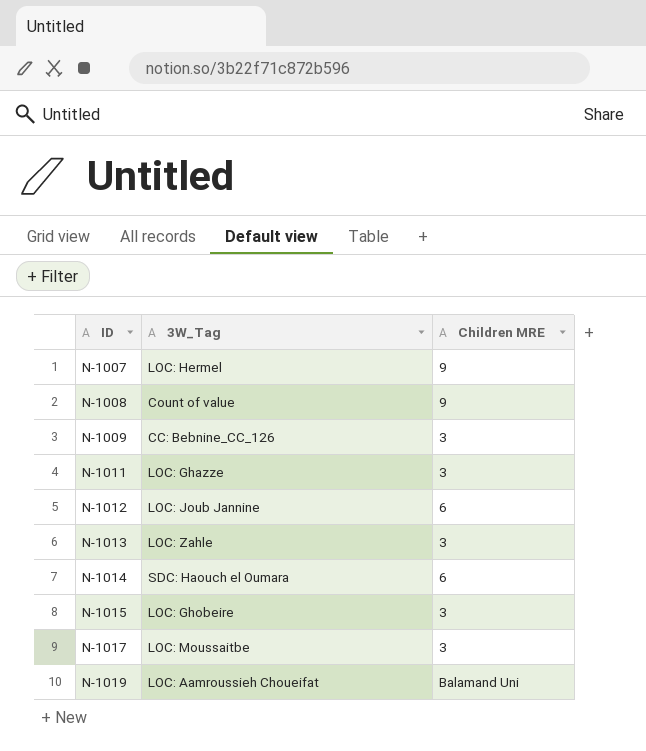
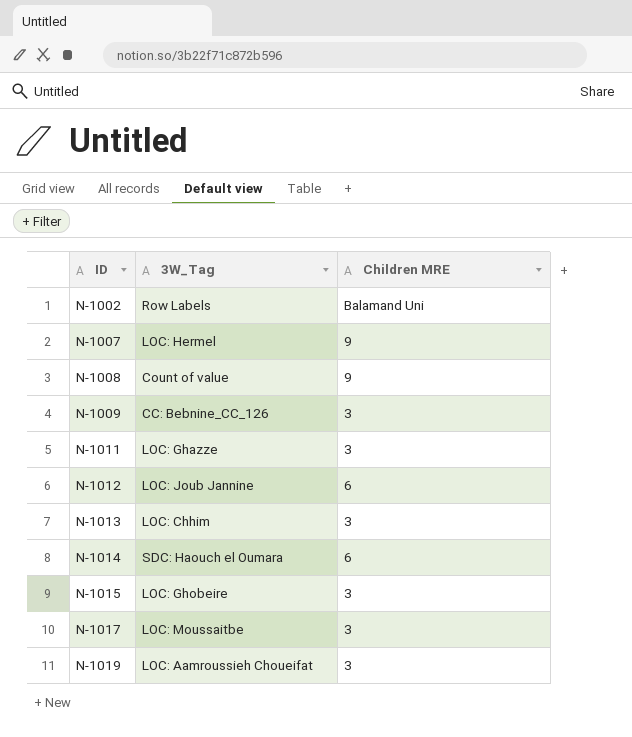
row N-1002: none -> Row Labels | Balamand Uni
N-1013 | 3W_Tag: LOC: Zahle -> LOC: Chhim
N-1019 | Children MRE: Balamand Uni -> 3

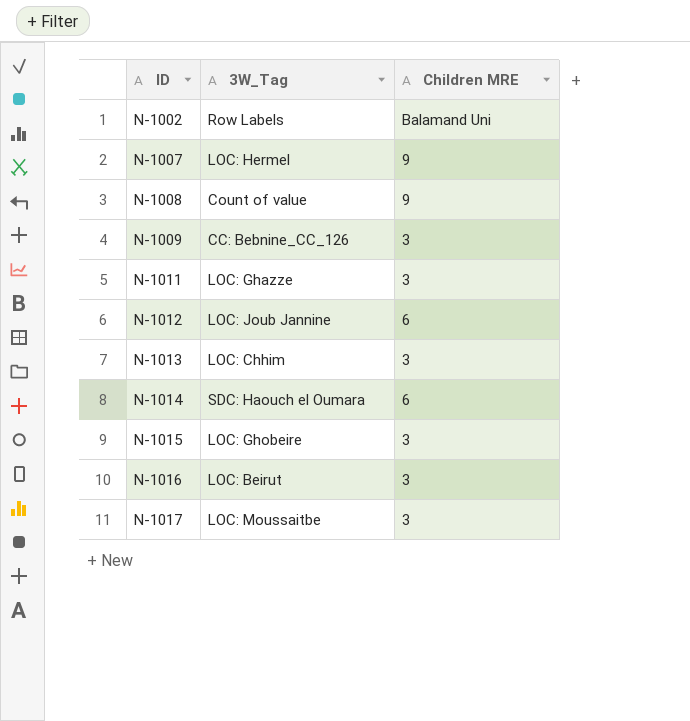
row N-1019: LOC: Aamroussieh Choueifat | 3 -> none
row N-1016: none -> LOC: Beirut | 3

